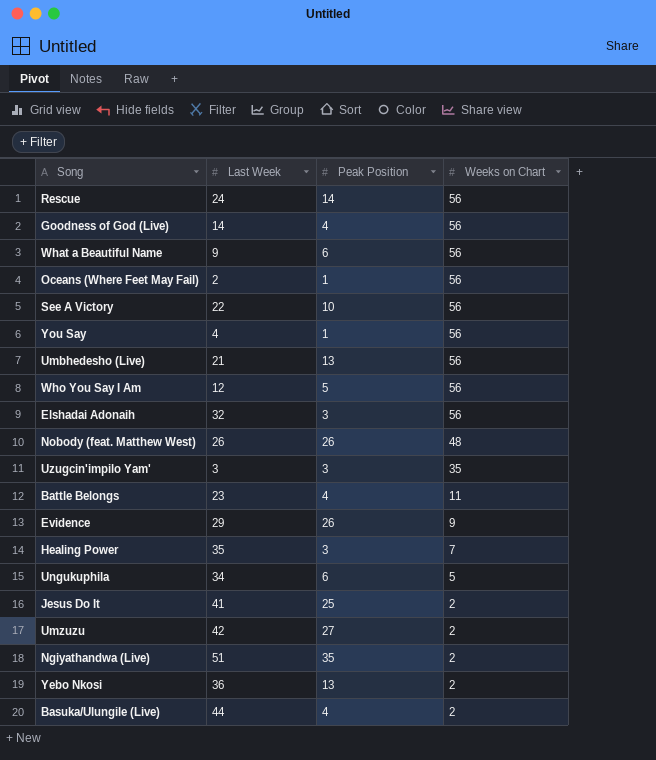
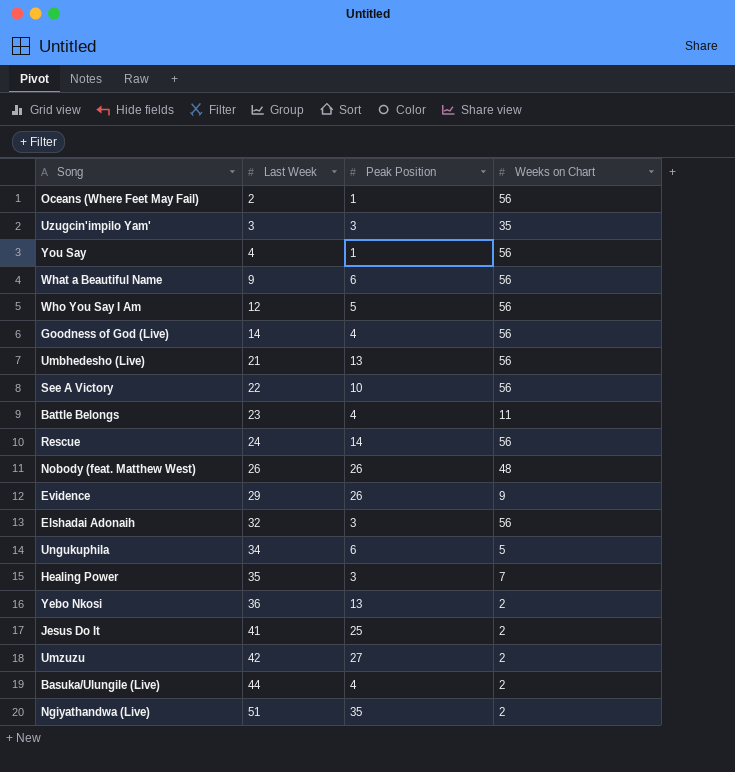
row order: Weeks on Chart descending -> Last Week ascending

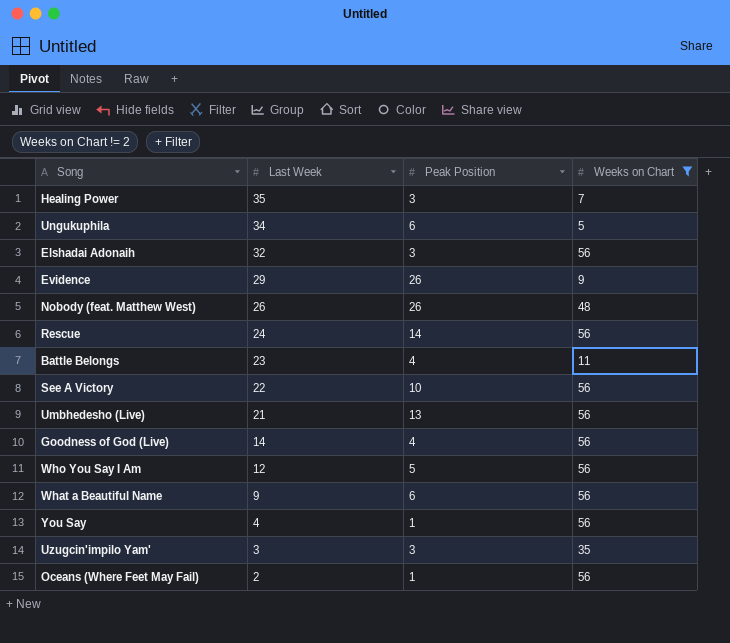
filter: none -> Weeks on Chart != 2
row order: Last Week ascending -> Last Week descending

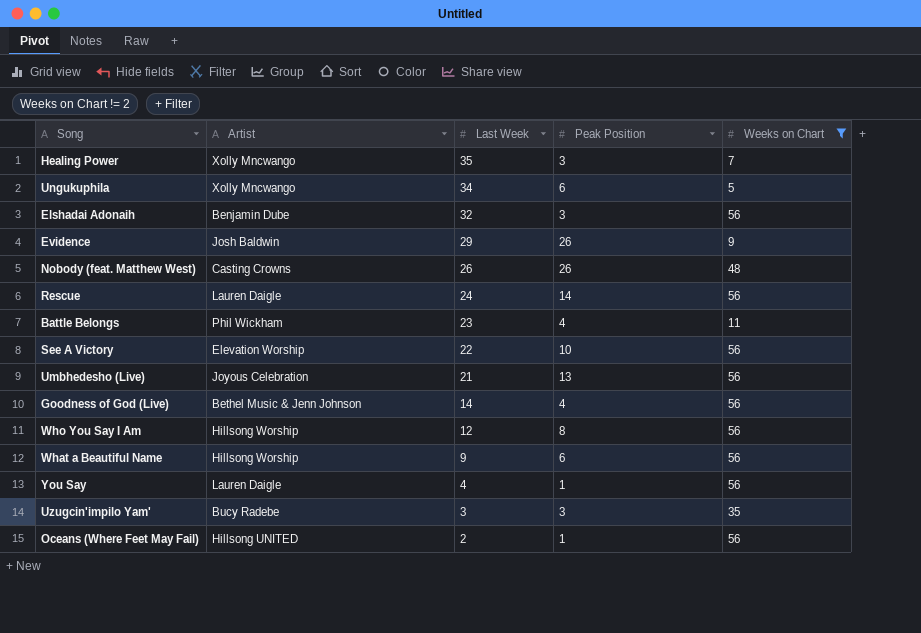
column Artist | position: none -> 2
Who You Say I Am | Peak Position: 5 -> 8

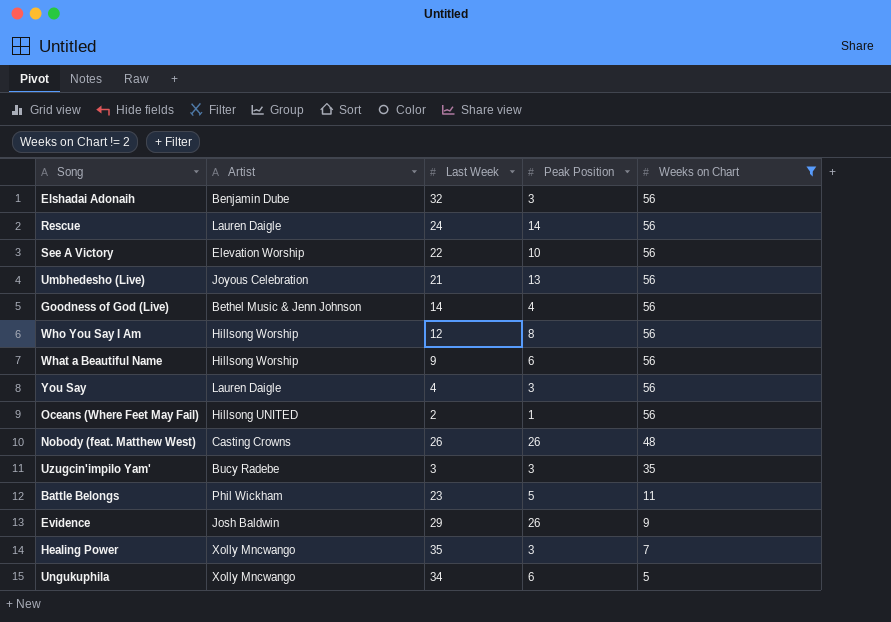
row order: Last Week descending -> Weeks on Chart descending
You Say | Peak Position: 1 -> 3
Battle Belongs | Peak Position: 4 -> 5

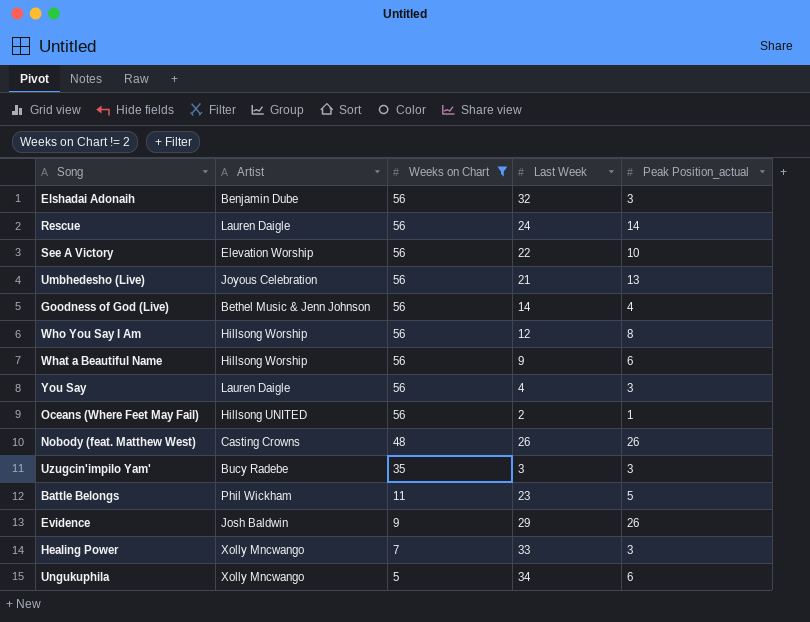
column Weeks on Chart | position: 5 -> 3
column name: Peak Position -> Peak Position_actual
Healing Power | Last Week: 35 -> 33

